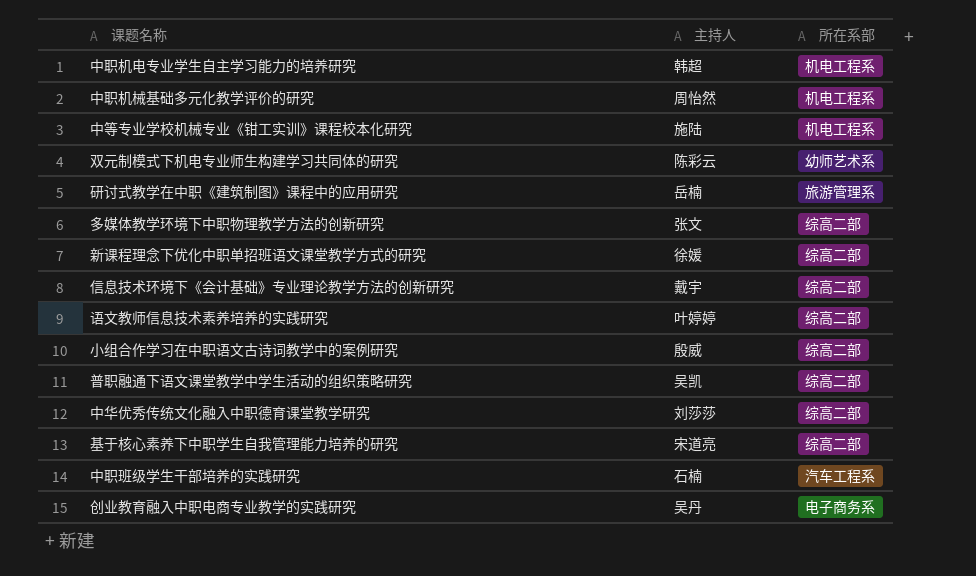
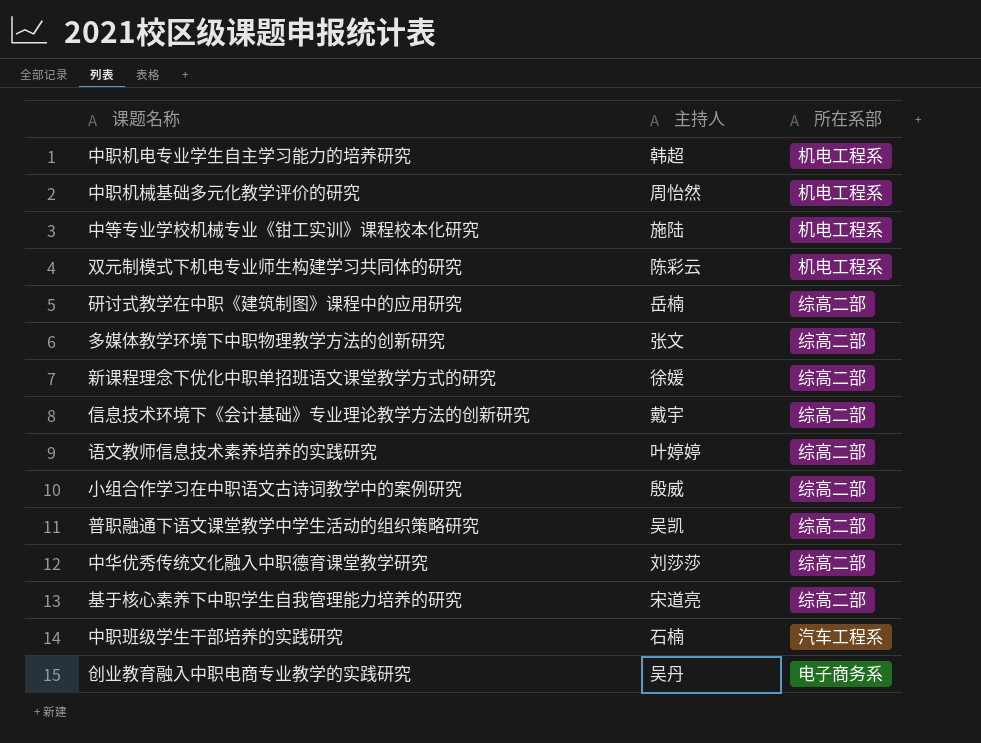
双元制模式下机电专业师生构建学习共同体的研究 | 所在系部: 幼师艺术系 -> 机电工程系
研讨式教学在中职《建筑制图》课程中的应用研究 | 所在系部: 旅游管理系 -> 综高二部

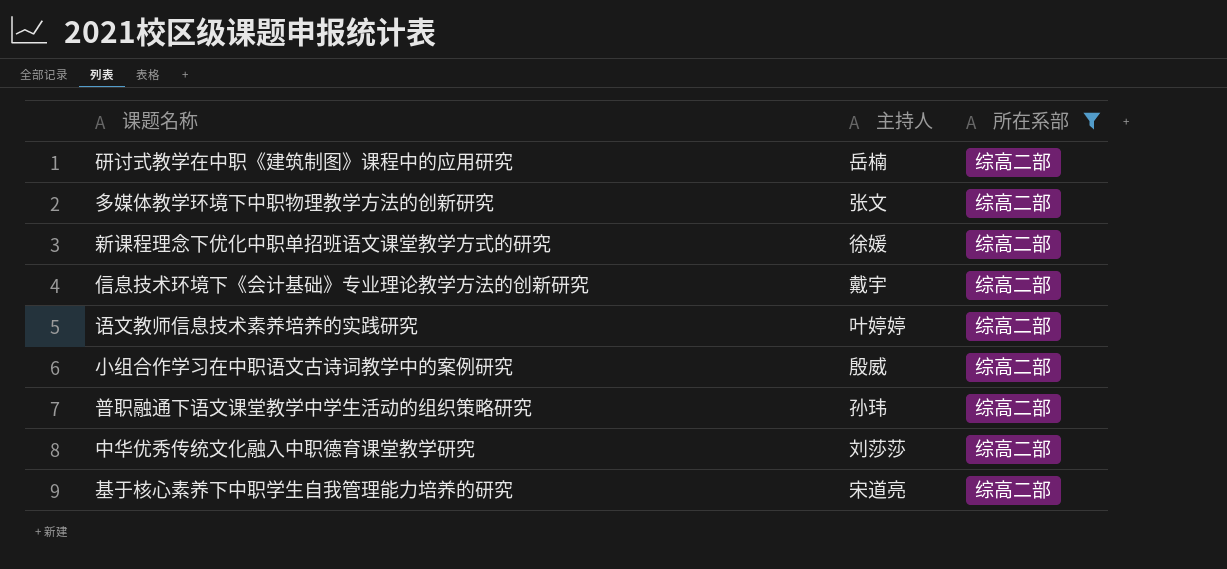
filter: none -> 所在系部 = 综高二部
普职融通下语文课堂教学中学生活动的组织策略研究 | 主持人: 吴凯 -> 孙玮

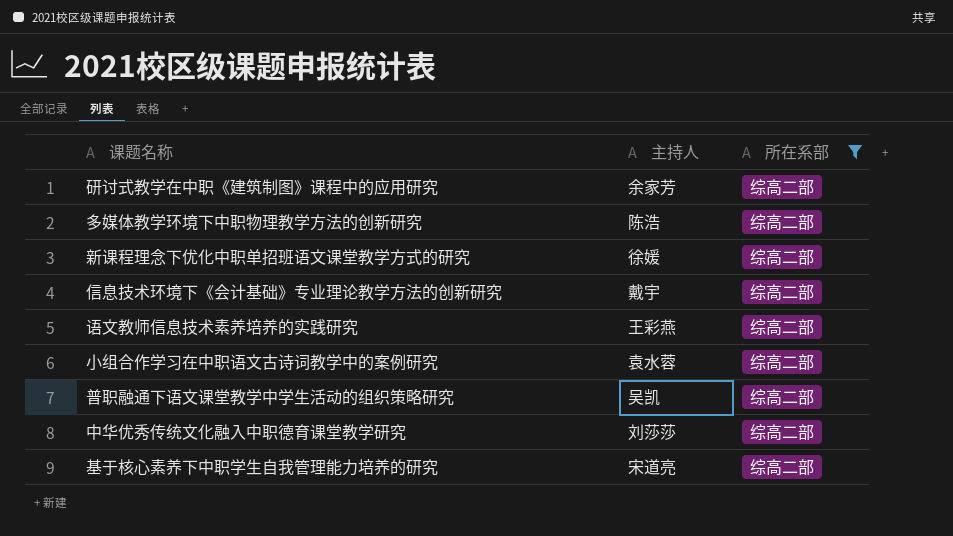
研讨式教学在中职《建筑制图》课程中的应用研究 | 主持人: 岳楠 -> 余家芳
多媒体教学环境下中职物理教学方法的创新研究 | 主持人: 张文 -> 陈浩
语文教师信息技术素养培养的实践研究 | 主持人: 叶婷婷 -> 王彩燕
小组合作学习在中职语文古诗词教学中的案例研究 | 主持人: 殷威 -> 袁水蓉
普职融通下语文课堂教学中学生活动的组织策略研究 | 主持人: 孙玮 -> 吴凯

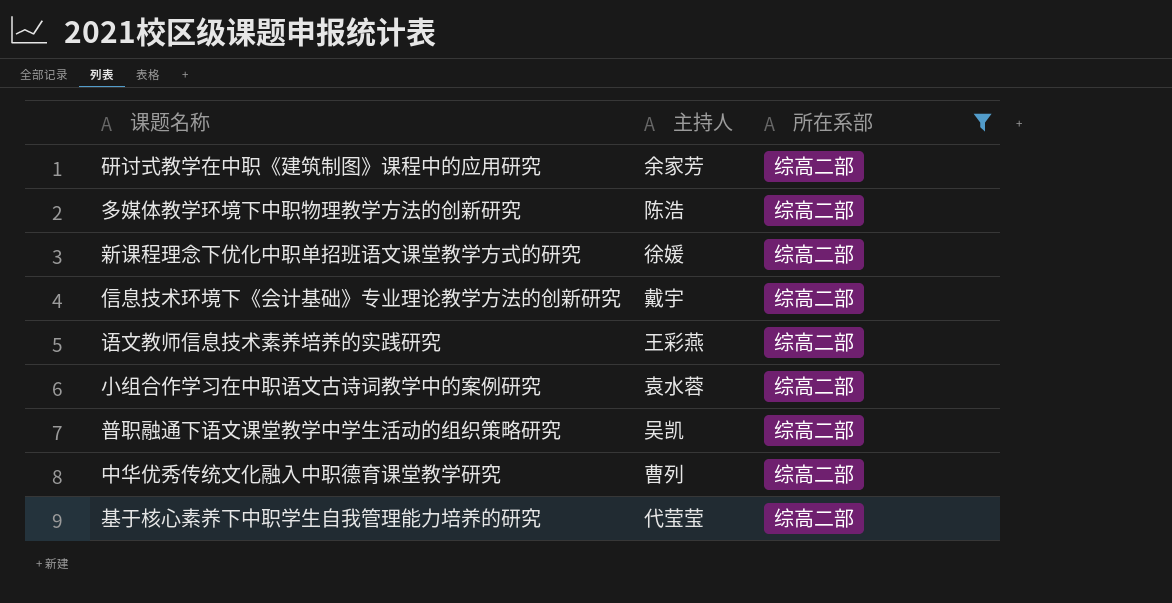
中华优秀传统文化融入中职德育课堂教学研究 | 主持人: 刘莎莎 -> 曹列
基于核心素养下中职学生自我管理能力培养的研究 | 主持人: 宋道亮 -> 代莹莹

